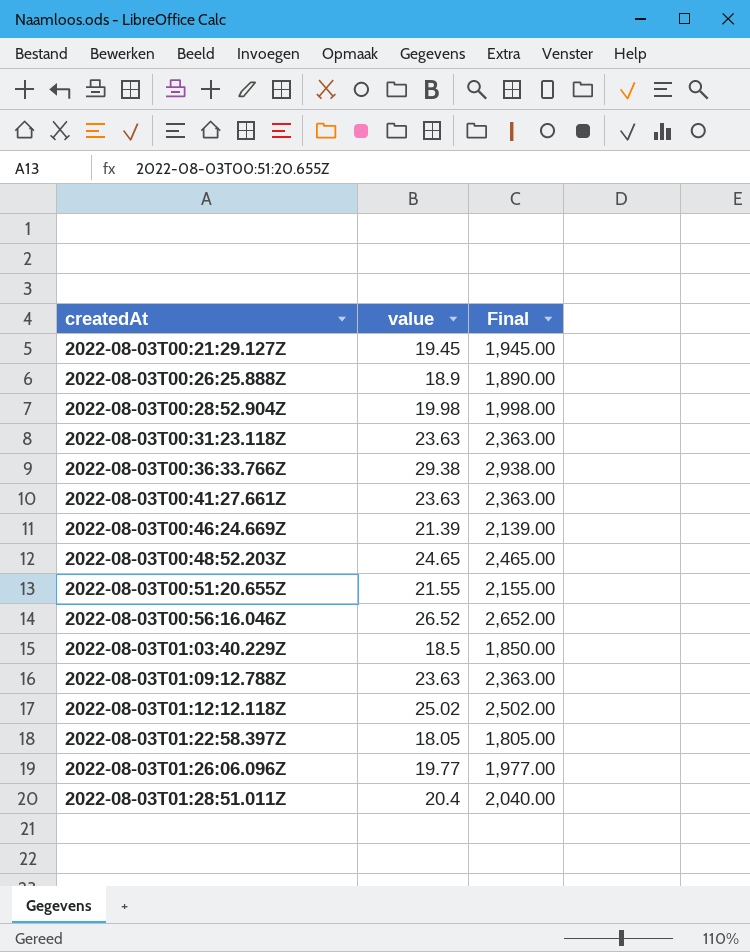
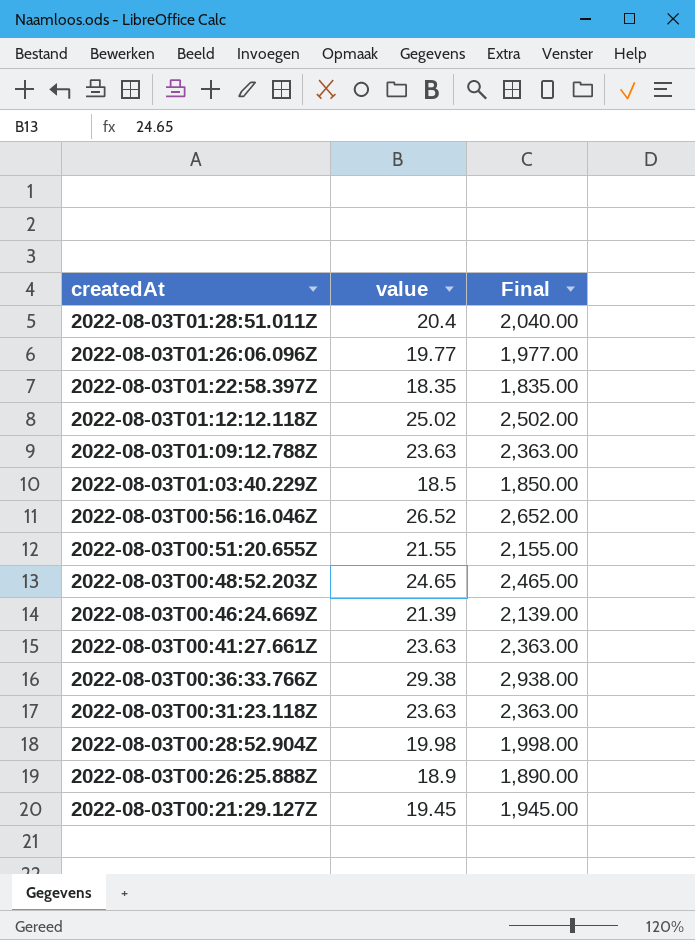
row order: createdAt ascending -> createdAt descending
2022-08-03T01:22:58.397Z | value: 18.05 -> 18.35
2022-08-03T01:22:58.397Z | Final: 1,805.00 -> 1,835.00

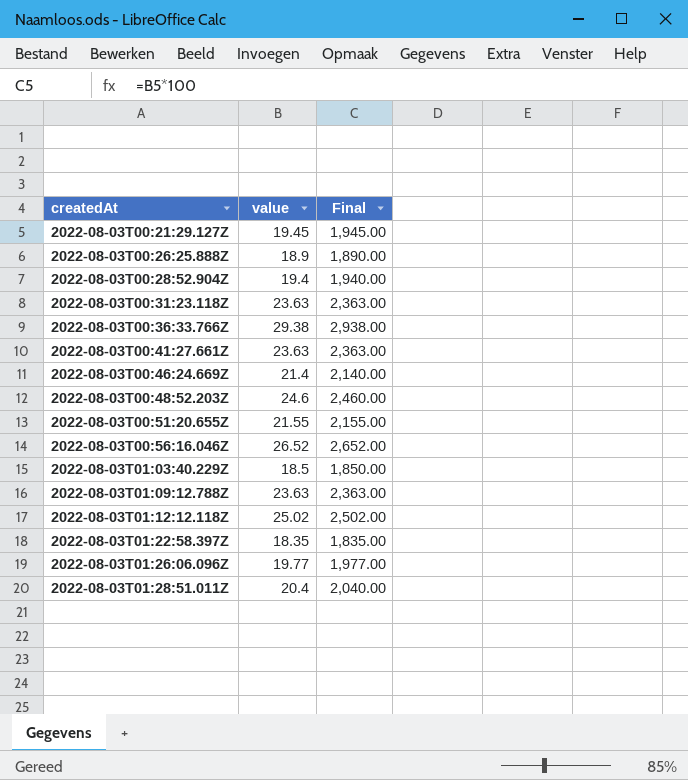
row order: createdAt descending -> createdAt ascending
2022-08-03T00:28:52.904Z | value: 19.98 -> 19.4
2022-08-03T00:28:52.904Z | Final: 1,998.00 -> 1,940.00
2022-08-03T00:46:24.669Z | value: 21.39 -> 21.4
2022-08-03T00:46:24.669Z | Final: 2,139.00 -> 2,140.00
2022-08-03T00:48:52.203Z | value: 24.65 -> 24.6
2022-08-03T00:48:52.203Z | Final: 2,465.00 -> 2,460.00

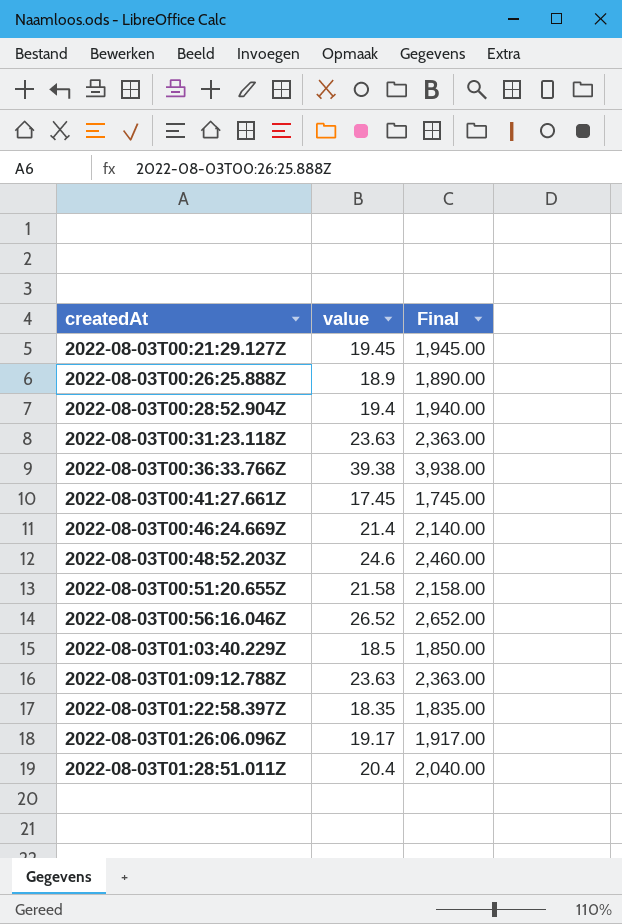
row 2022-08-03T01:12:12.118Z: 25.02 | 2,502.00 -> none
2022-08-03T00:36:33.766Z | value: 29.38 -> 39.38
2022-08-03T00:36:33.766Z | Final: 2,938.00 -> 3,938.00
2022-08-03T00:41:27.661Z | value: 23.63 -> 17.45
2022-08-03T00:41:27.661Z | Final: 2,363.00 -> 1,745.00
2022-08-03T00:51:20.655Z | value: 21.55 -> 21.58
2022-08-03T00:51:20.655Z | Final: 2,155.00 -> 2,158.00
2022-08-03T01:26:06.096Z | value: 19.77 -> 19.17
2022-08-03T01:26:06.096Z | Final: 1,977.00 -> 1,917.00

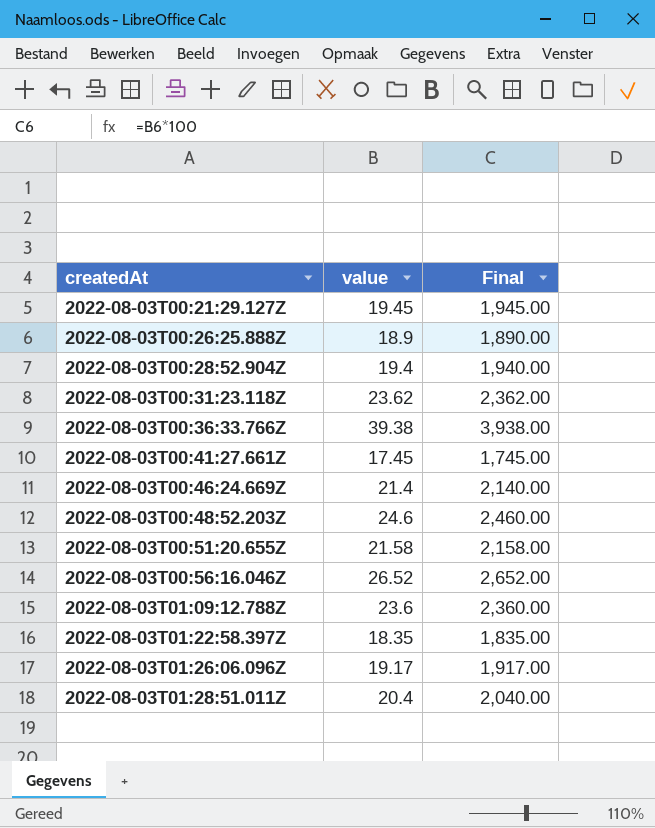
row 2022-08-03T01:03:40.229Z: 18.5 | 1,850.00 -> none
2022-08-03T00:31:23.118Z | value: 23.63 -> 23.62
2022-08-03T00:31:23.118Z | Final: 2,363.00 -> 2,362.00
2022-08-03T01:09:12.788Z | value: 23.63 -> 23.6
2022-08-03T01:09:12.788Z | Final: 2,363.00 -> 2,360.00

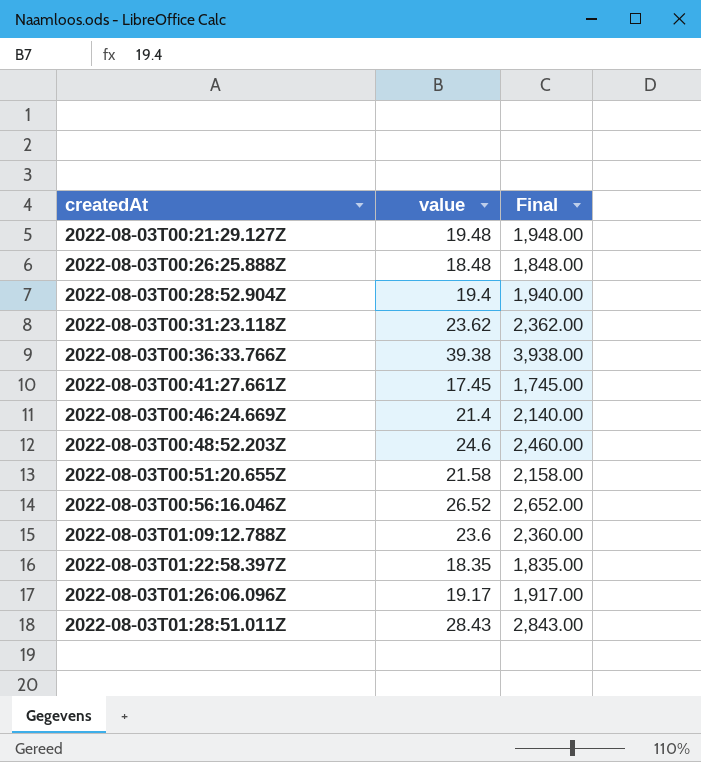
2022-08-03T00:21:29.127Z | value: 19.45 -> 19.48
2022-08-03T00:21:29.127Z | Final: 1,945.00 -> 1,948.00
2022-08-03T00:26:25.888Z | value: 18.9 -> 18.48
2022-08-03T00:26:25.888Z | Final: 1,890.00 -> 1,848.00
2022-08-03T01:28:51.011Z | value: 20.4 -> 28.43
2022-08-03T01:28:51.011Z | Final: 2,040.00 -> 2,843.00

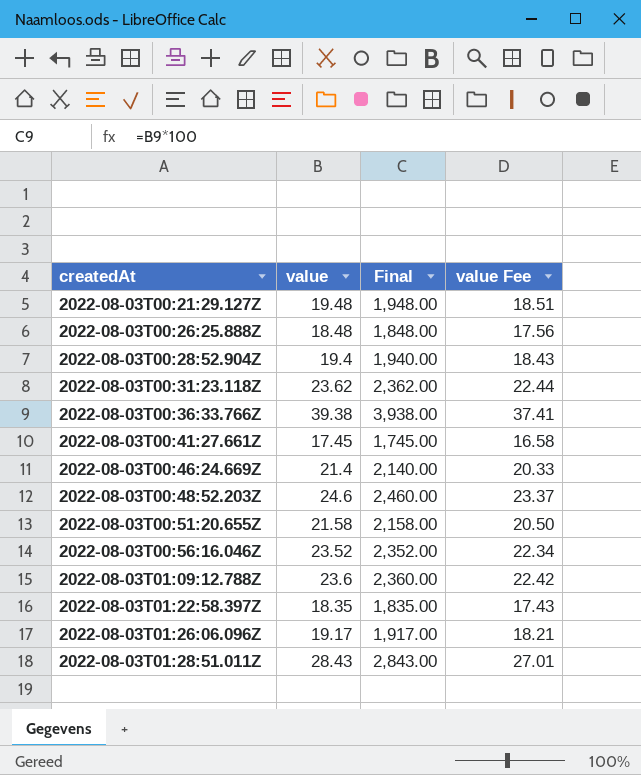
column value Fee | formula: none -> [value] * 0.95
2022-08-03T00:56:16.046Z | value: 26.52 -> 23.52
2022-08-03T00:56:16.046Z | Final: 2,652.00 -> 2,352.00

